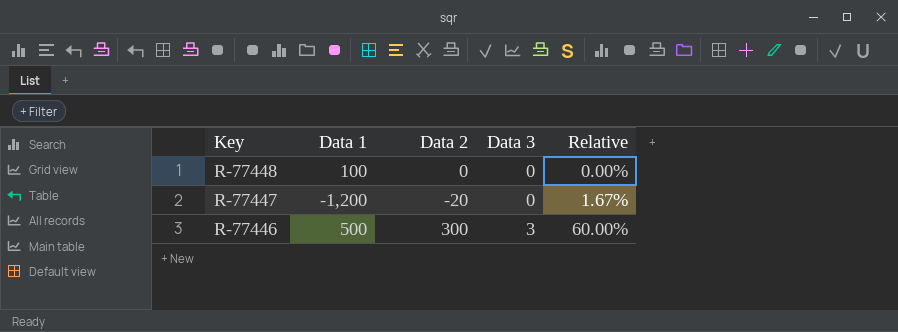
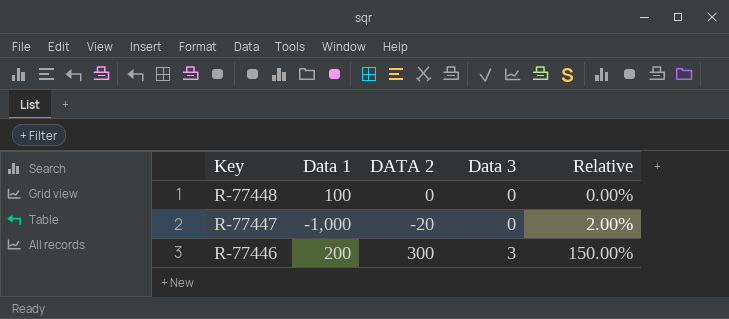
column name: Data 2 -> DATA 2
R-77447 | Data 1: -1,200 -> -1,000
R-77447 | Relative: 1.67% -> 2.00%
R-77446 | Data 1: 500 -> 200
R-77446 | Relative: 60.00% -> 150.00%

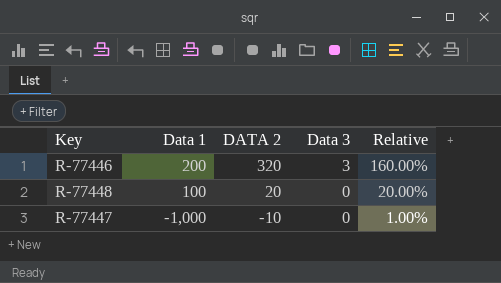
row order: Key descending -> Data 1 descending
R-77446 | DATA 2: 300 -> 320
R-77446 | Relative: 150.00% -> 160.00%
R-77448 | DATA 2: 0 -> 20
R-77448 | Relative: 0.00% -> 20.00%
R-77447 | DATA 2: -20 -> -10
R-77447 | Relative: 2.00% -> 1.00%

